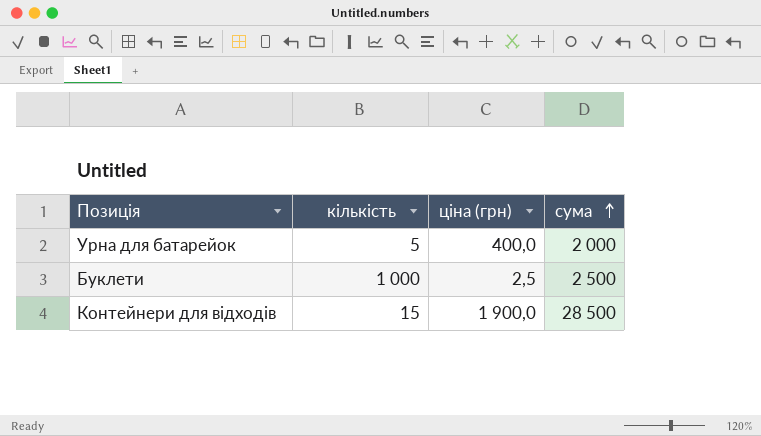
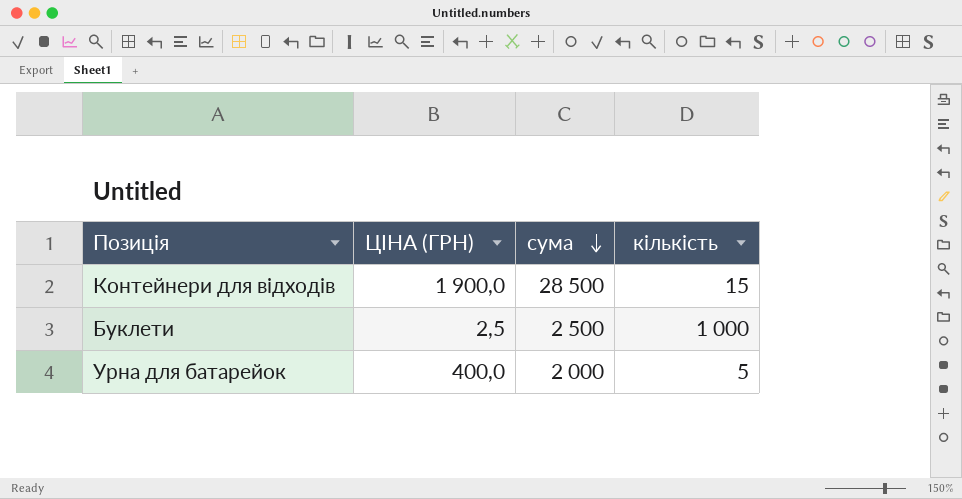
row order: сума ascending -> сума descending
column name: ціна (грн) -> ЦІНА (ГРН)
column кількість | position: 2 -> 4

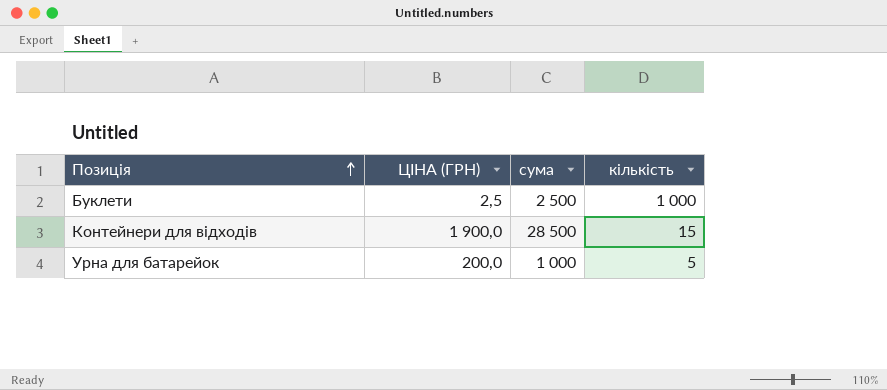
row order: сума descending -> Позиція ascending
Урна для батарейок | ЦІНА (ГРН): 400,0 -> 200,0
Урна для батарейок | сума: 2 000 -> 1 000

